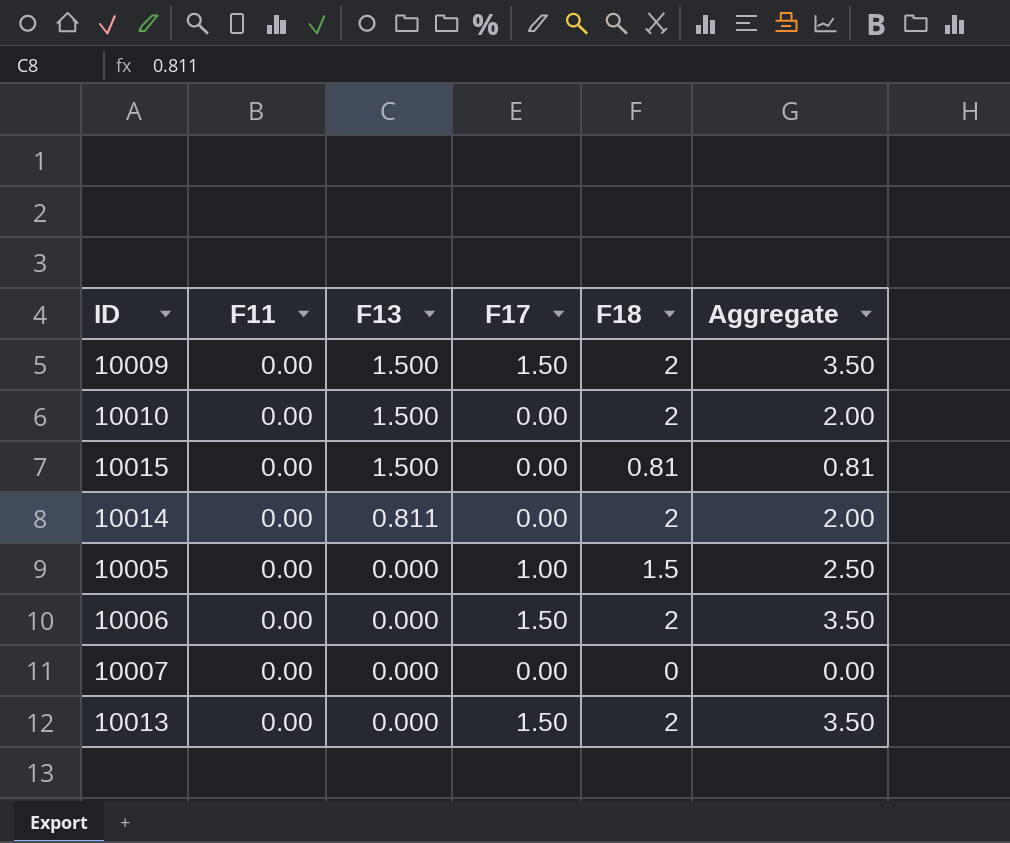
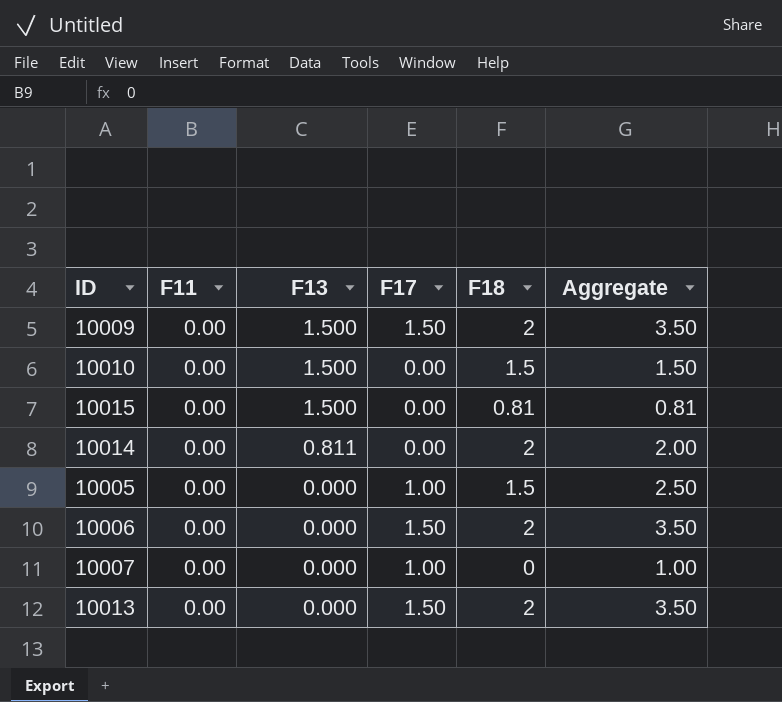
10010 | F18: 2 -> 1.5
10010 | Aggregate: 2.00 -> 1.50
10007 | F17: 0.00 -> 1.00
10007 | Aggregate: 0.00 -> 1.00

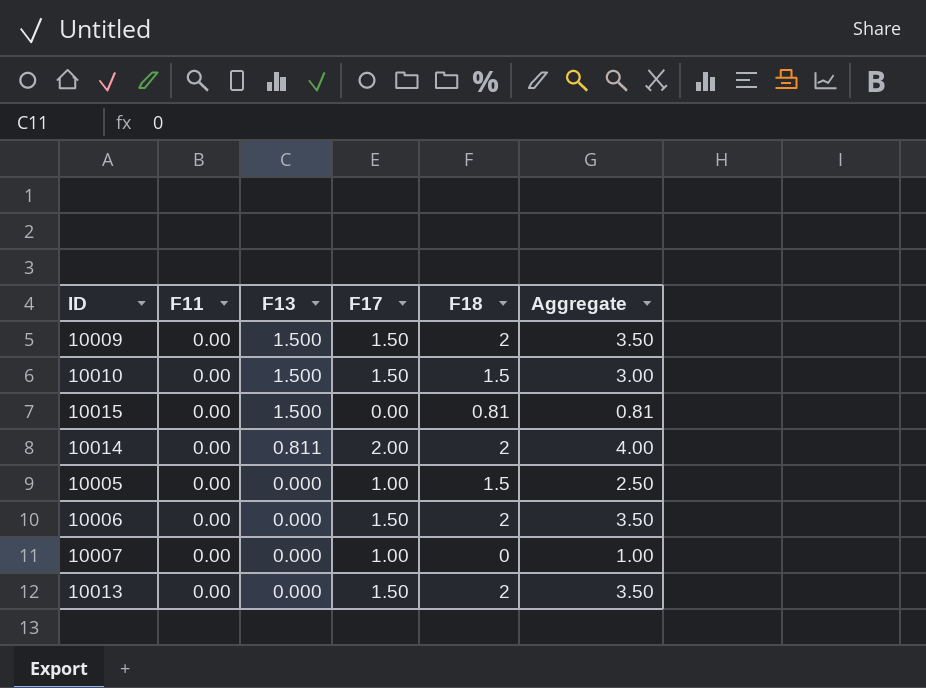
10010 | F17: 0.00 -> 1.50
10010 | Aggregate: 1.50 -> 3.00
10014 | F17: 0.00 -> 2.00
10014 | Aggregate: 2.00 -> 4.00

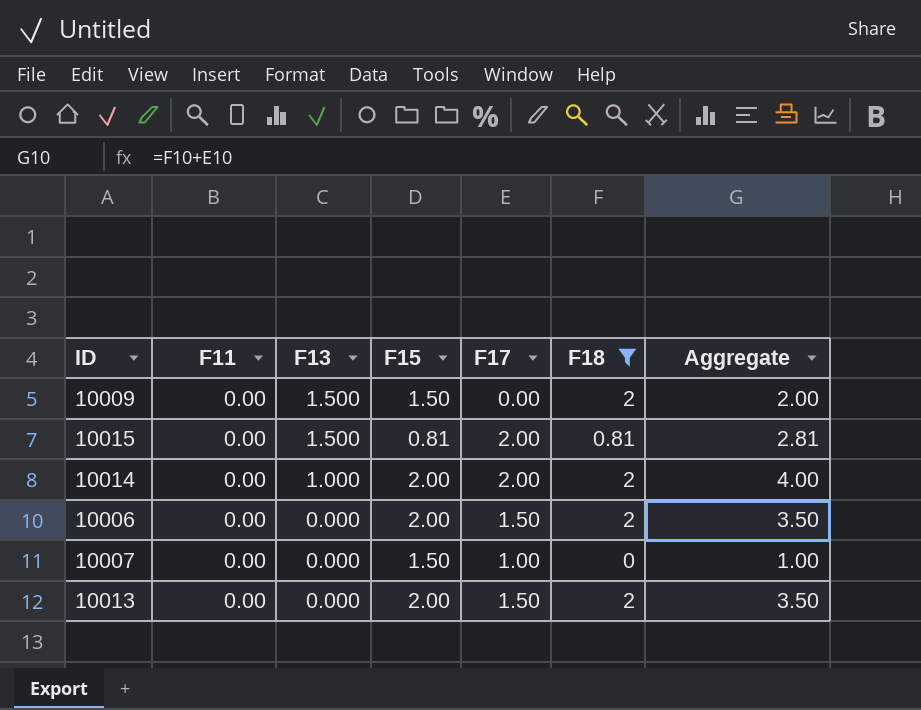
filter: none -> F18 != 1.5
column F15 | position: none -> 4
10009 | F17: 1.50 -> 0.00
10009 | Aggregate: 3.50 -> 2.00
10015 | F17: 0.00 -> 2.00
10015 | Aggregate: 0.81 -> 2.81
10014 | F13: 0.811 -> 1.000

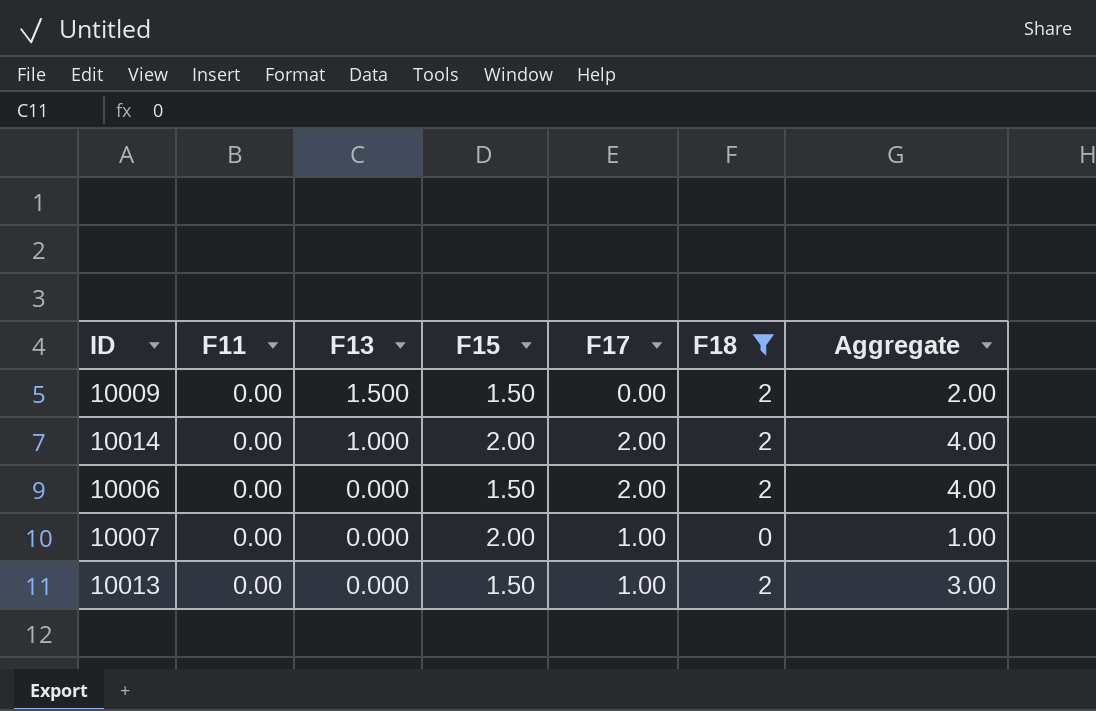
row 10015: 0.00 | 1.500 | 0.81 | 2.00 | 0.81 | 2.81 -> none
10006 | F15: 2.00 -> 1.50
10006 | F17: 1.50 -> 2.00
10006 | Aggregate: 3.50 -> 4.00
10007 | F15: 1.50 -> 2.00
10013 | F15: 2.00 -> 1.50
10013 | F17: 1.50 -> 1.00
10013 | Aggregate: 3.50 -> 3.00

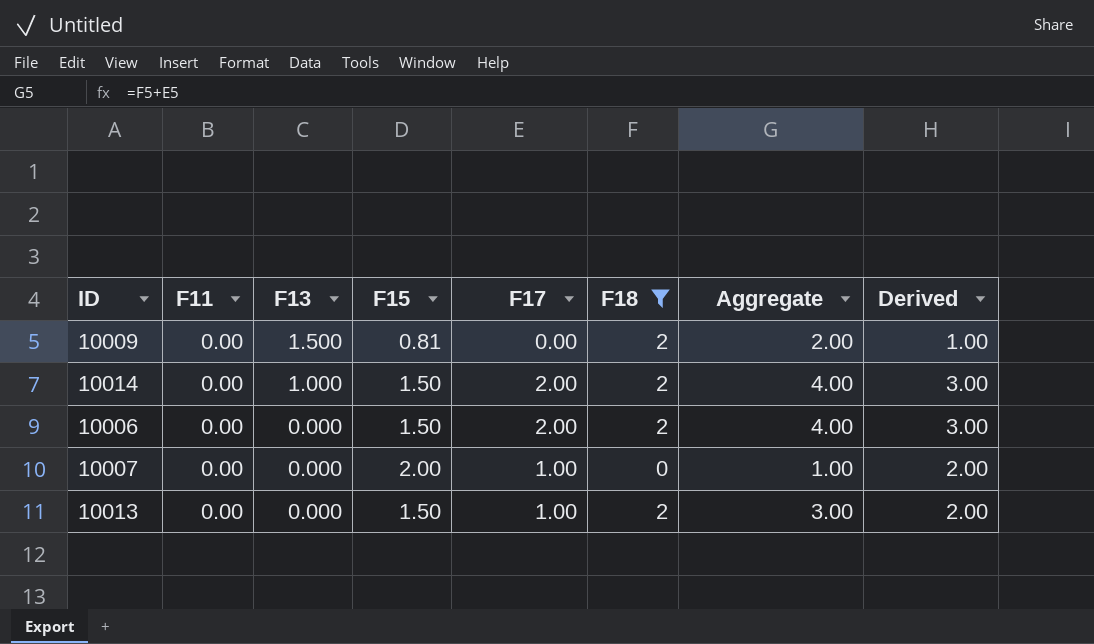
column Derived | formula: none -> [F17] + 1
10009 | F15: 1.50 -> 0.81
10014 | F15: 2.00 -> 1.50

